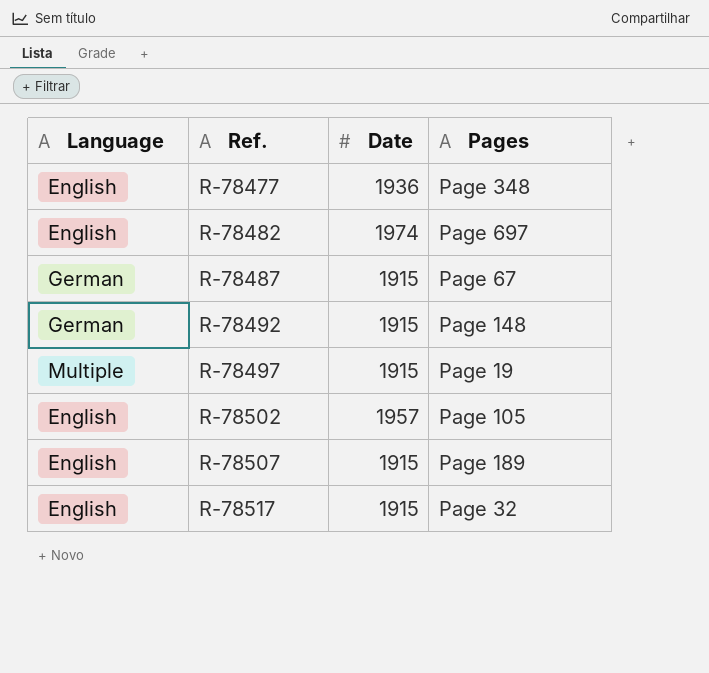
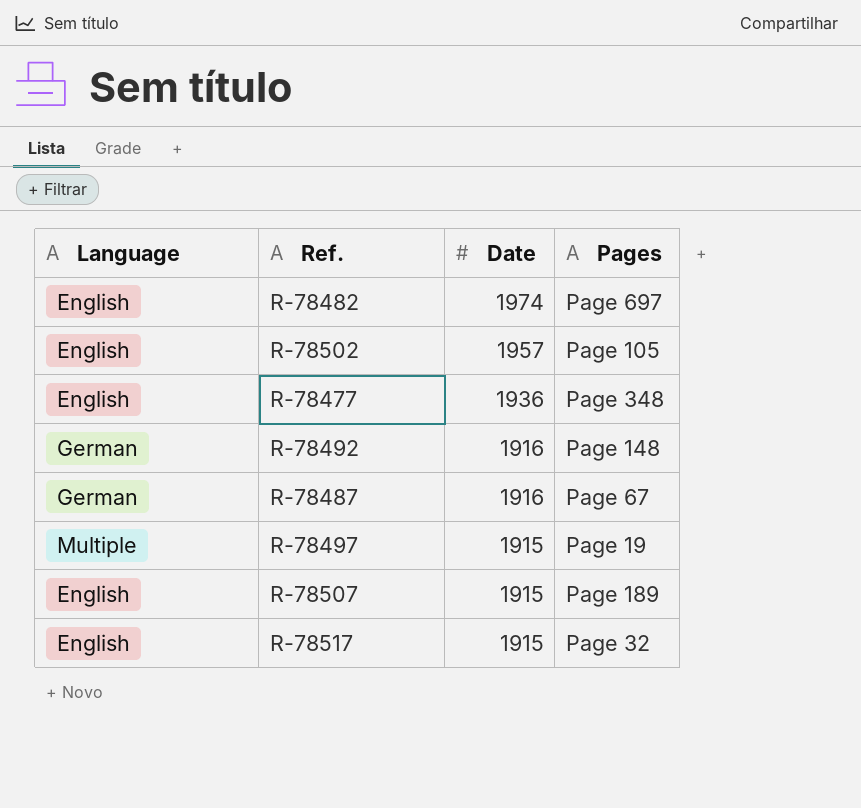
row order: Ref. ascending -> Date descending
R-78492 | Date: 1915 -> 1916
R-78487 | Date: 1915 -> 1916

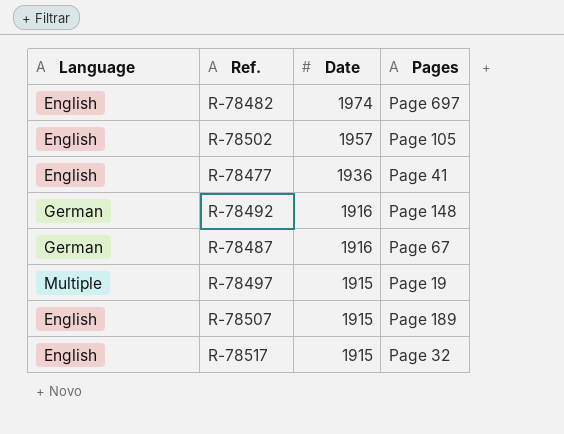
R-78477 | Pages: Page 348 -> Page 41

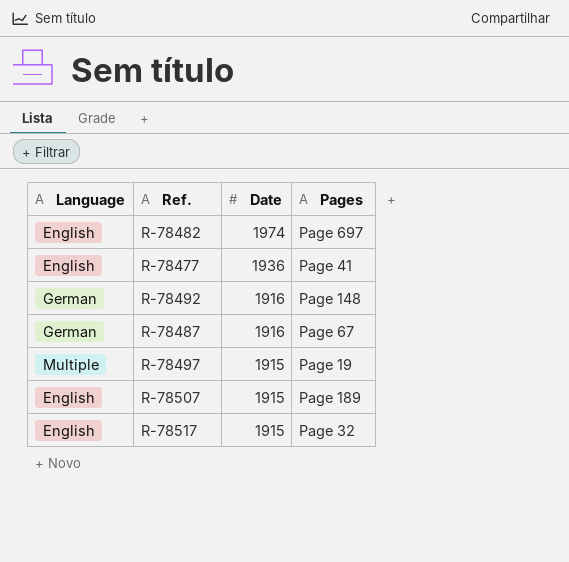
row R-78502: English | 1957 | Page 105 -> none

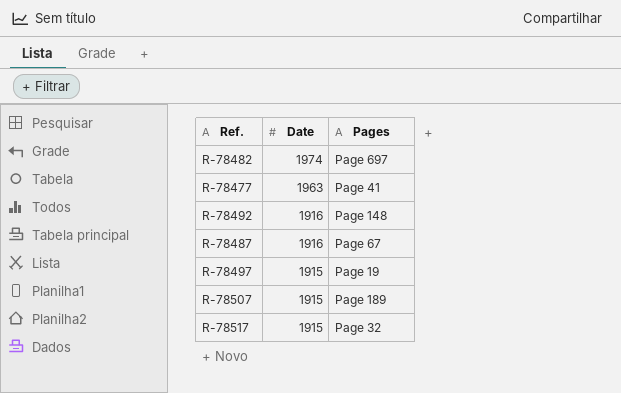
column Language | position: 1 -> none
R-78477 | Date: 1936 -> 1963

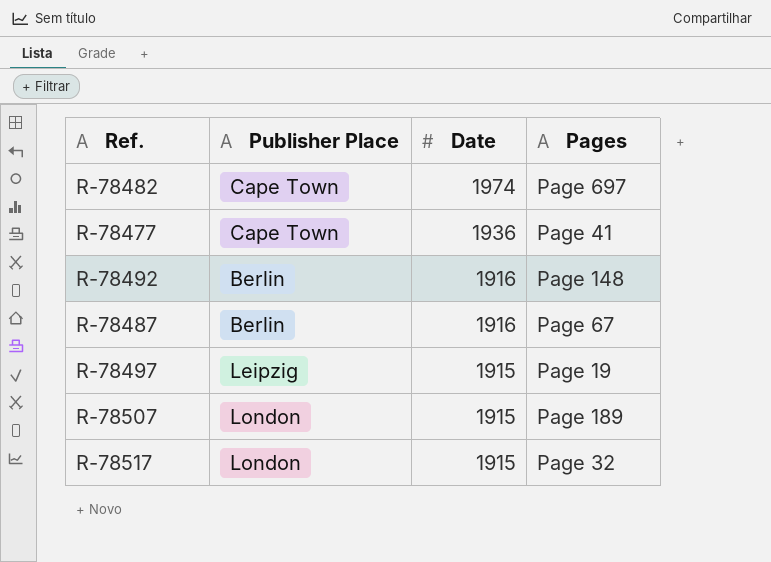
column Publisher Place | position: none -> 2
R-78477 | Date: 1963 -> 1936

